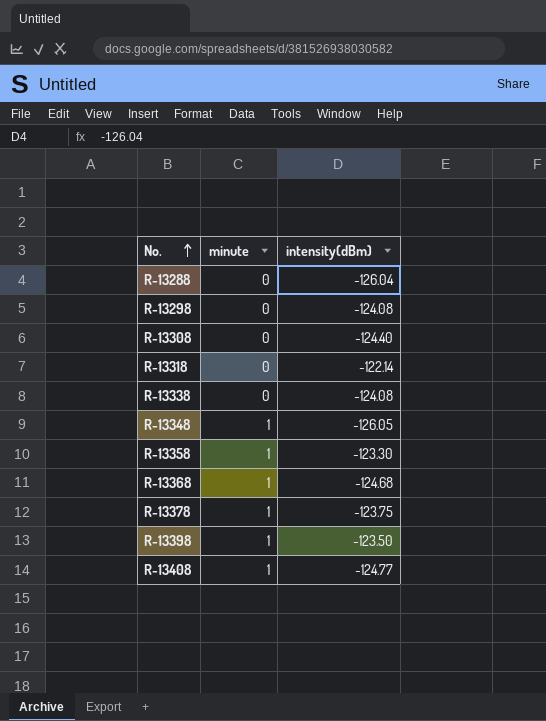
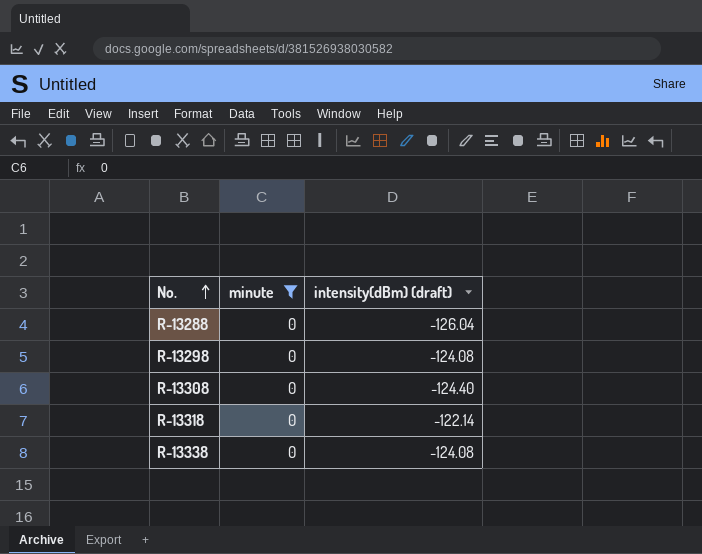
filter: none -> minute = 0
column name: intensity(dBm) -> intensity(dBm) (draft)

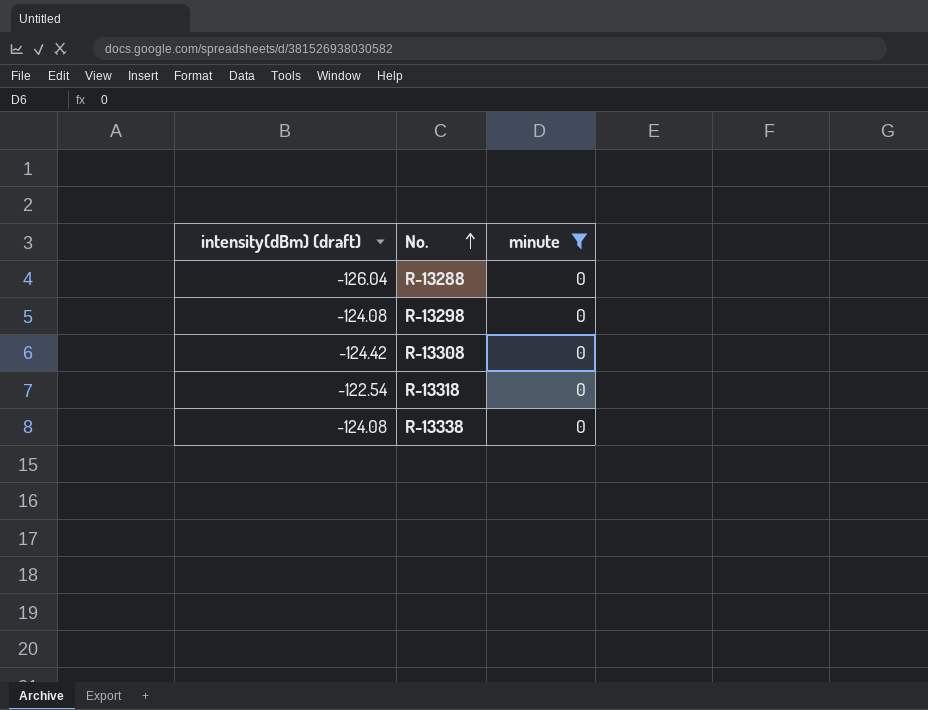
column intensity(dBm) (draft) | position: 3 -> 1
R-13308 | intensity(dBm) (draft): -124.40 -> -124.42
R-13318 | intensity(dBm) (draft): -122.14 -> -122.54

